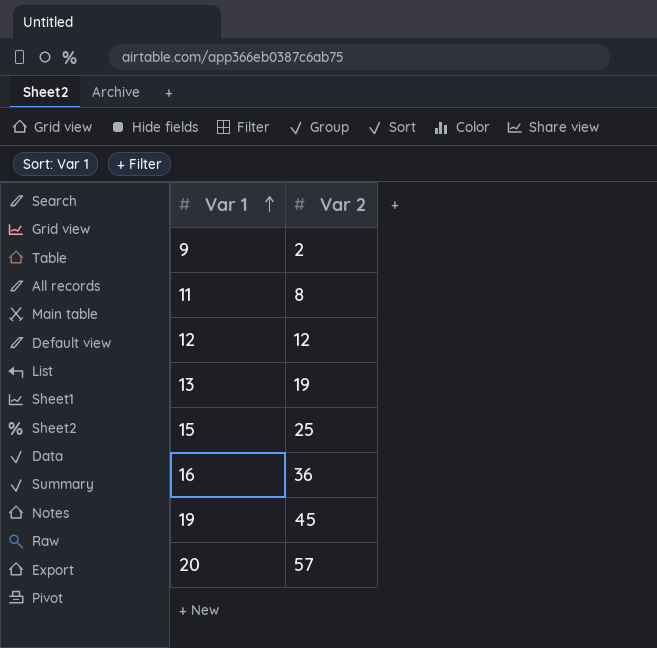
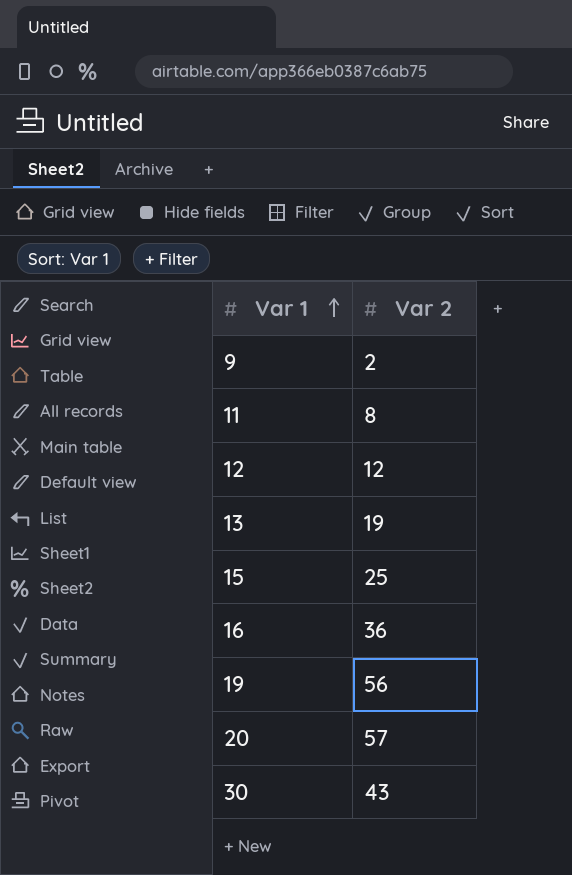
19 | Var 2: 45 -> 56
row 30: none -> 43

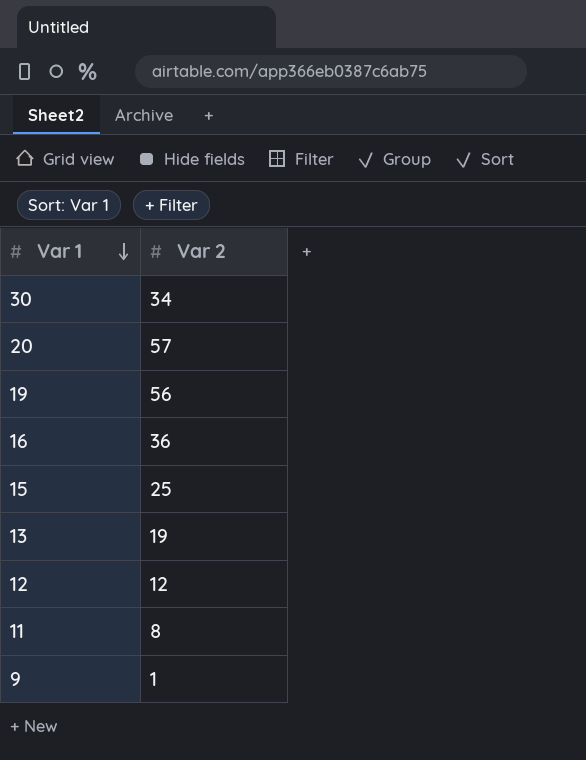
row order: Var 1 ascending -> Var 1 descending
30 | Var 2: 43 -> 34
9 | Var 2: 2 -> 1

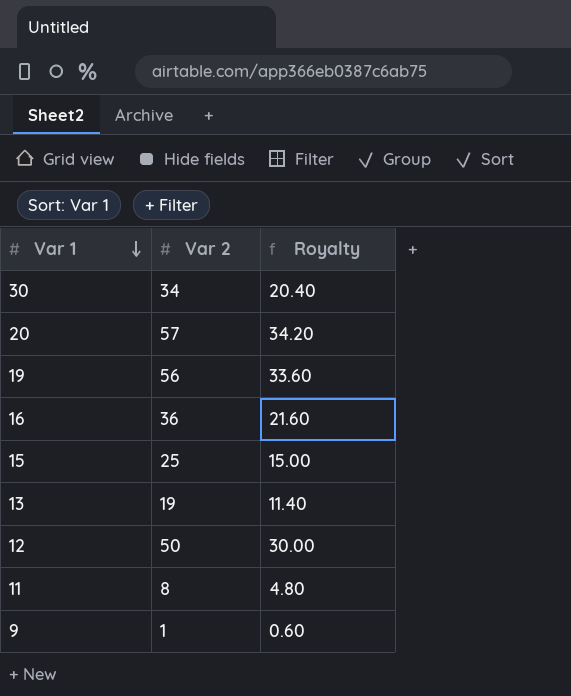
column Royalty | formula: none -> [Var 2] * 0.6
12 | Var 2: 12 -> 50

